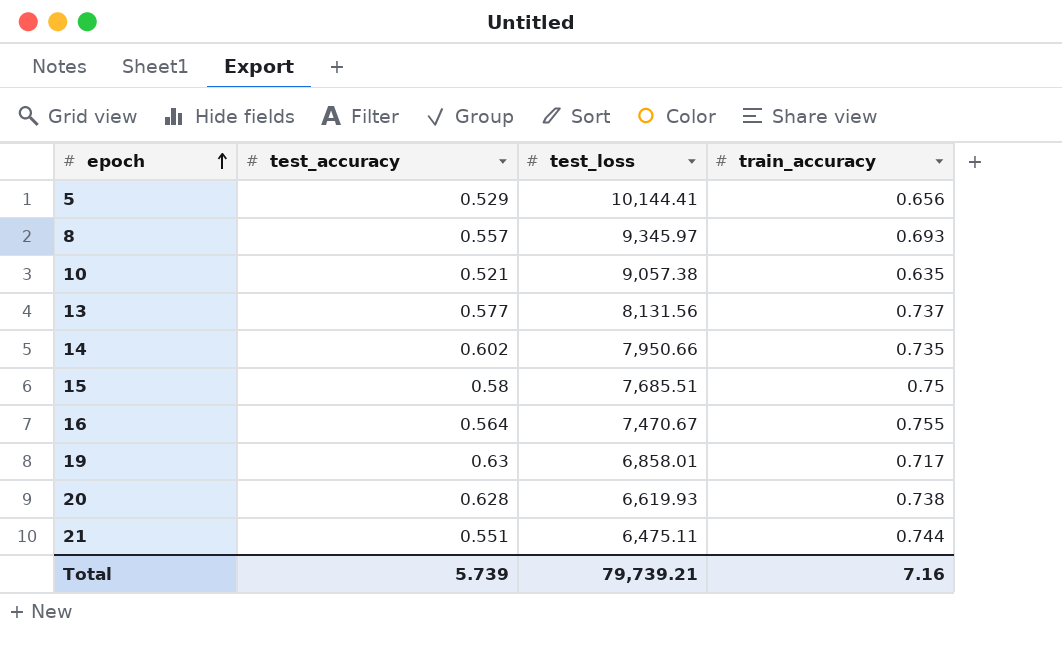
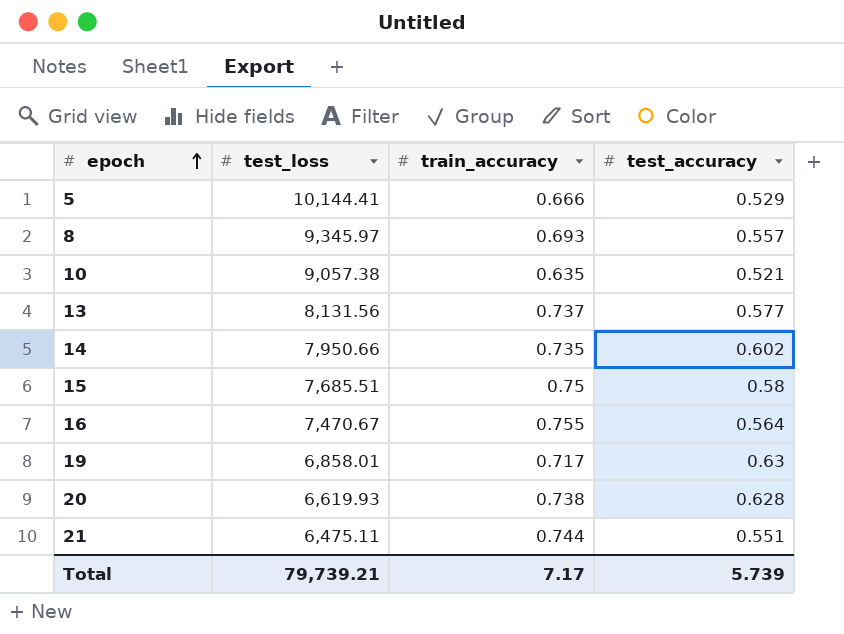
column test_accuracy | position: 2 -> 4
5 | train_accuracy: 0.656 -> 0.666
Total | train_accuracy: 7.16 -> 7.17

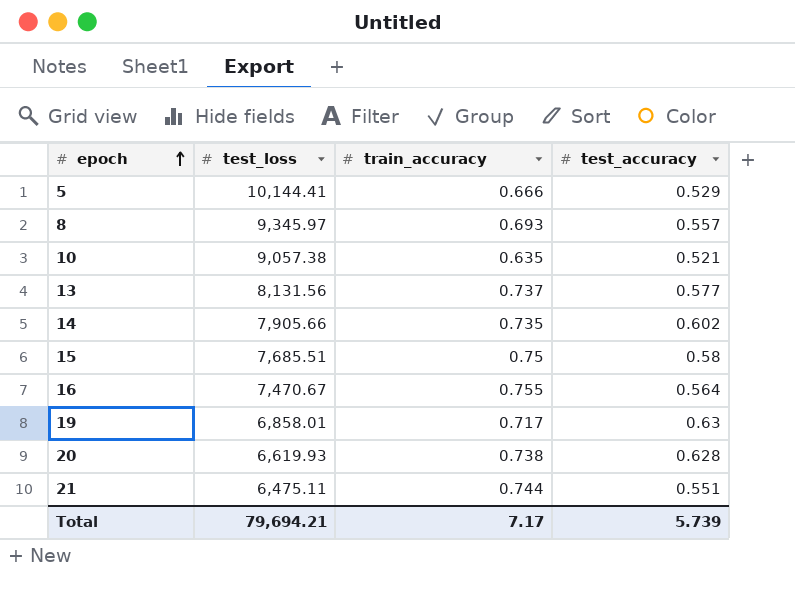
14 | test_loss: 7,950.66 -> 7,905.66
Total | test_loss: 79,739.21 -> 79,694.21

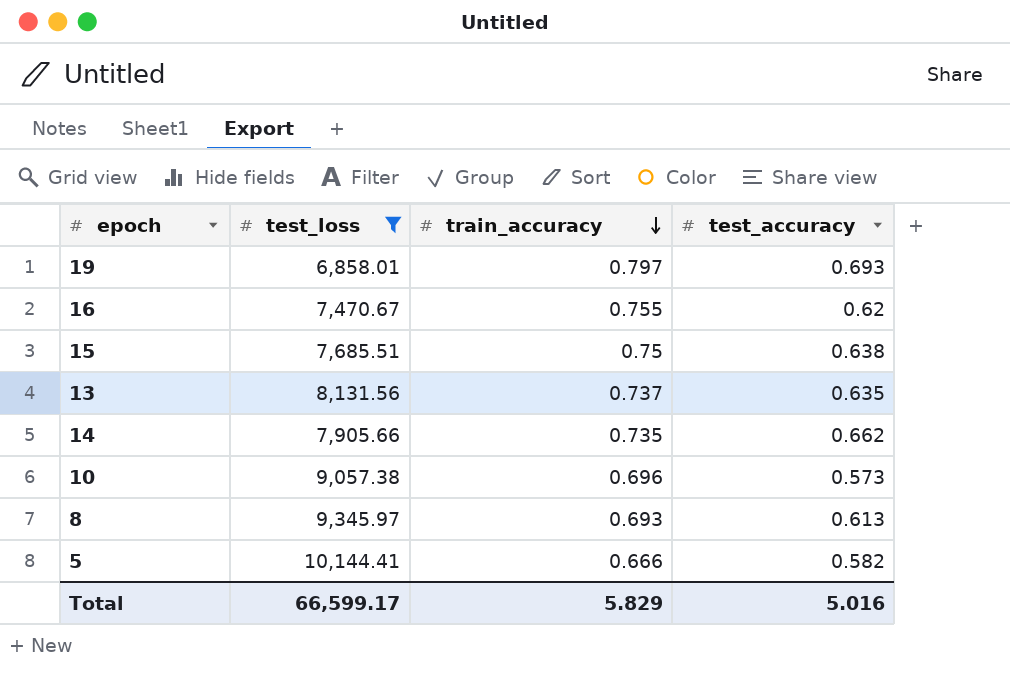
filter: none -> test_loss >= 6,858.01
row order: epoch ascending -> train_accuracy descending
19 | train_accuracy: 0.717 -> 0.797
19 | test_accuracy: 0.63 -> 0.693
16 | test_accuracy: 0.564 -> 0.62
15 | test_accuracy: 0.58 -> 0.638
13 | test_accuracy: 0.577 -> 0.635
14 | test_accuracy: 0.602 -> 0.662
10 | train_accuracy: 0.635 -> 0.696
10 | test_accuracy: 0.521 -> 0.573
8 | test_accuracy: 0.557 -> 0.613
5 | test_accuracy: 0.529 -> 0.582
Total | test_loss: 79,694.21 -> 66,599.17
Total | train_accuracy: 7.17 -> 5.829
Total | test_accuracy: 5.739 -> 5.016

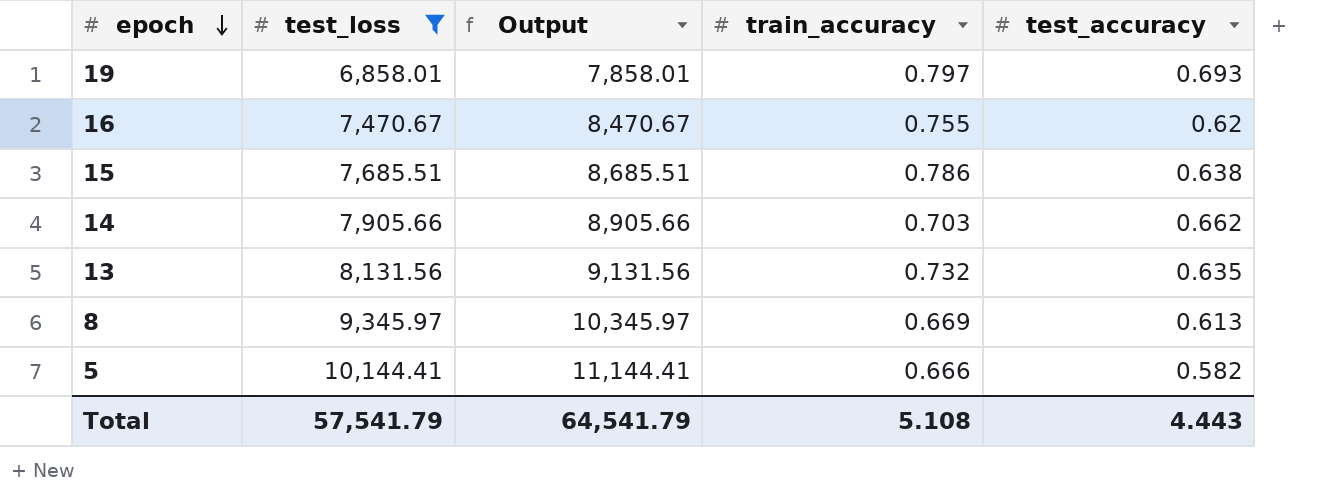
row order: train_accuracy descending -> epoch descending
column Output | formula: none -> [test_loss] + 1000
row 10: 9,057.38 | 0.696 | 0.573 -> none
15 | train_accuracy: 0.75 -> 0.786
14 | train_accuracy: 0.735 -> 0.703
13 | train_accuracy: 0.737 -> 0.732
8 | train_accuracy: 0.693 -> 0.669
Total | test_loss: 66,599.17 -> 57,541.79
Total | train_accuracy: 5.829 -> 5.108
Total | test_accuracy: 5.016 -> 4.443

